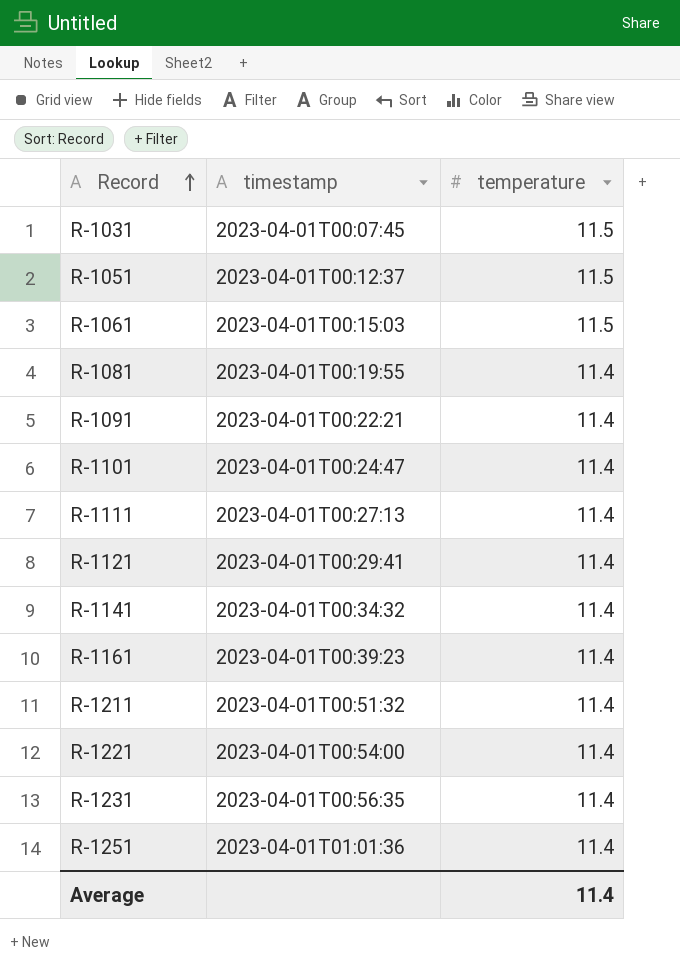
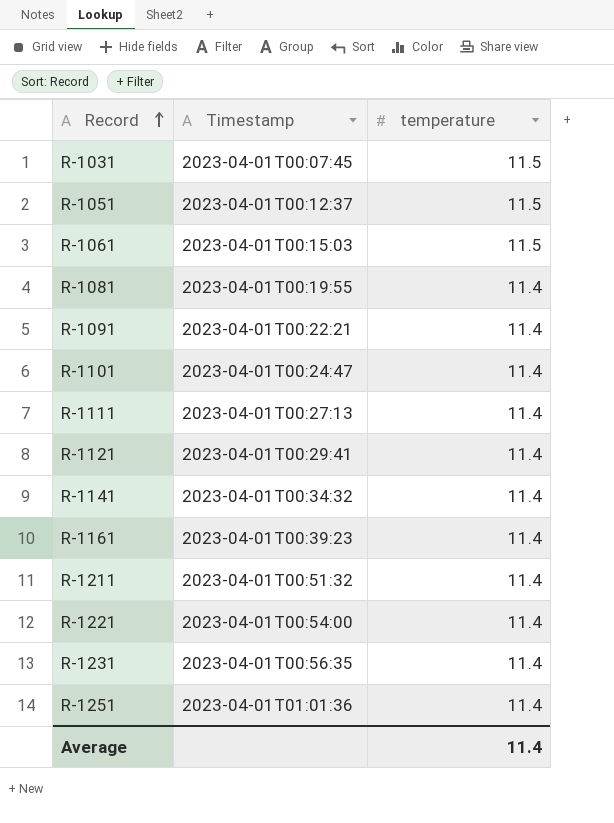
column name: timestamp -> Timestamp

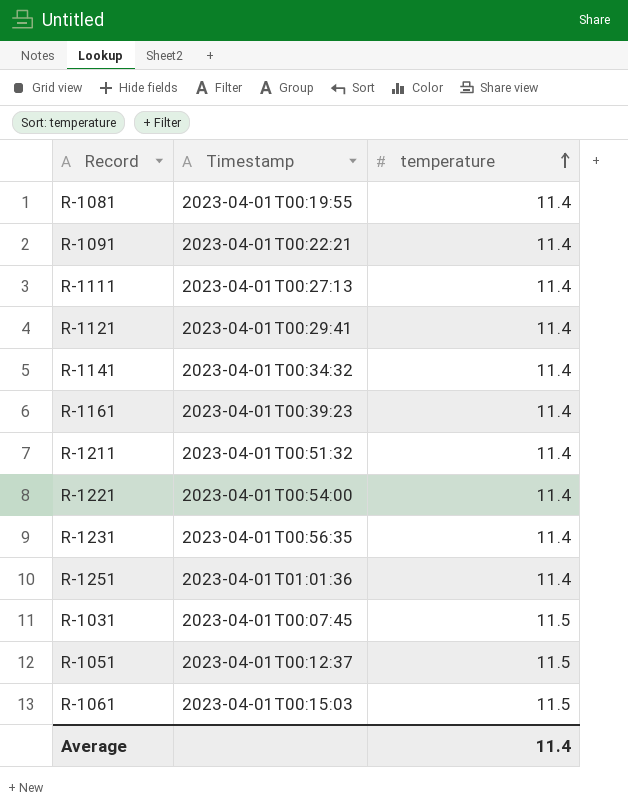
row order: Record ascending -> temperature ascending
row R-1101: 2023-04-01T00:24:47 | 11.4 -> none

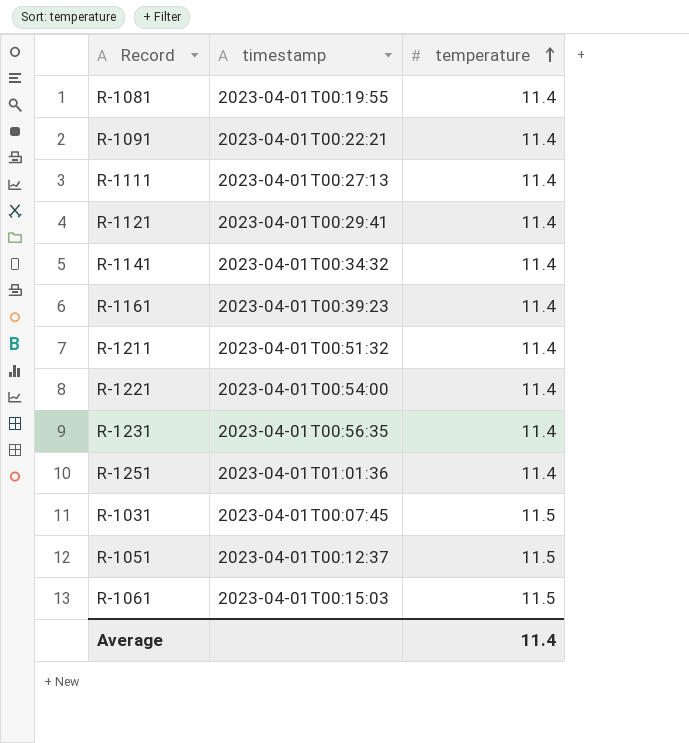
column name: Timestamp -> timestamp

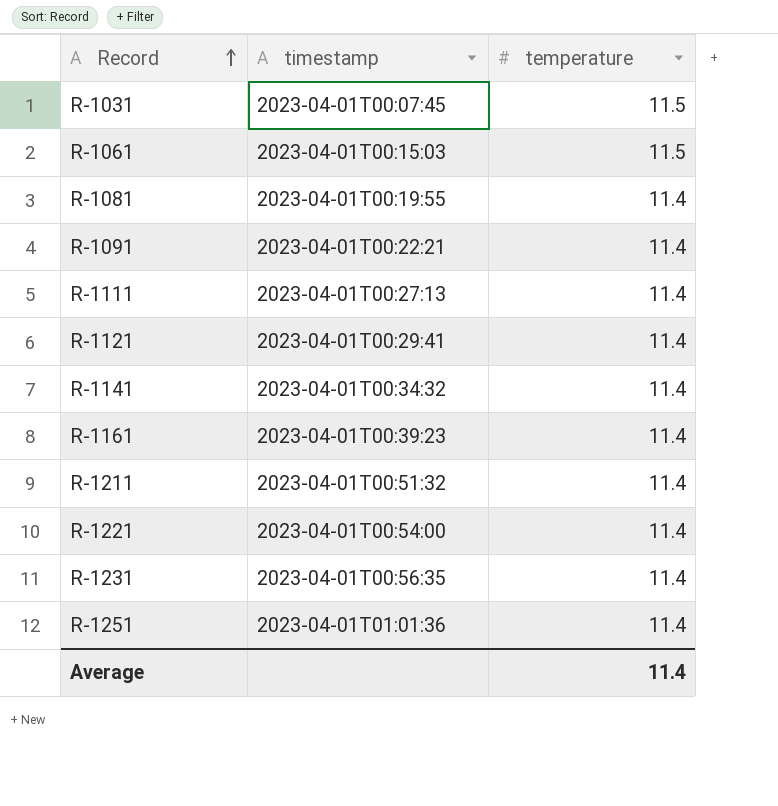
row order: temperature ascending -> Record ascending
row R-1051: 2023-04-01T00:12:37 | 11.5 -> none

